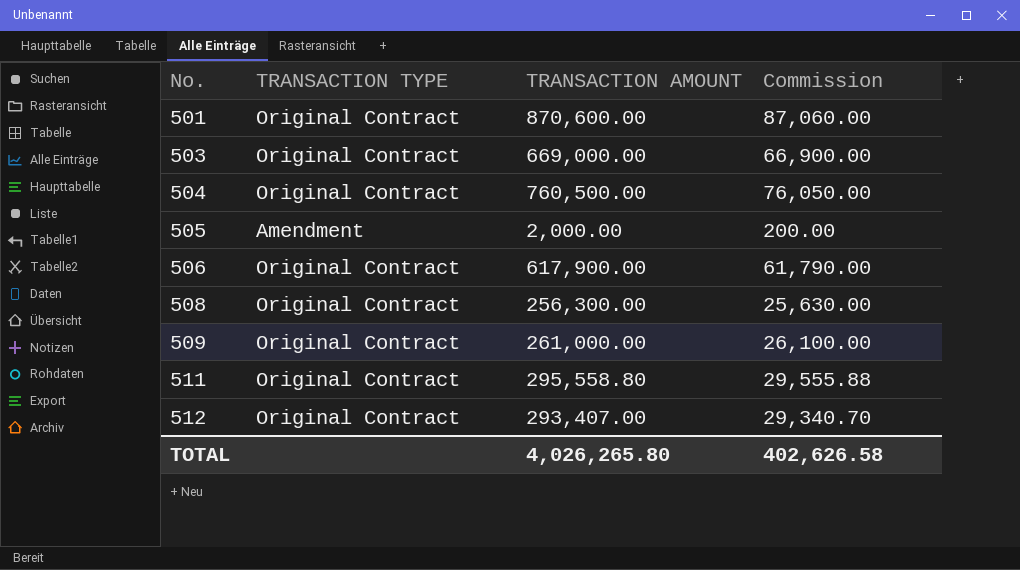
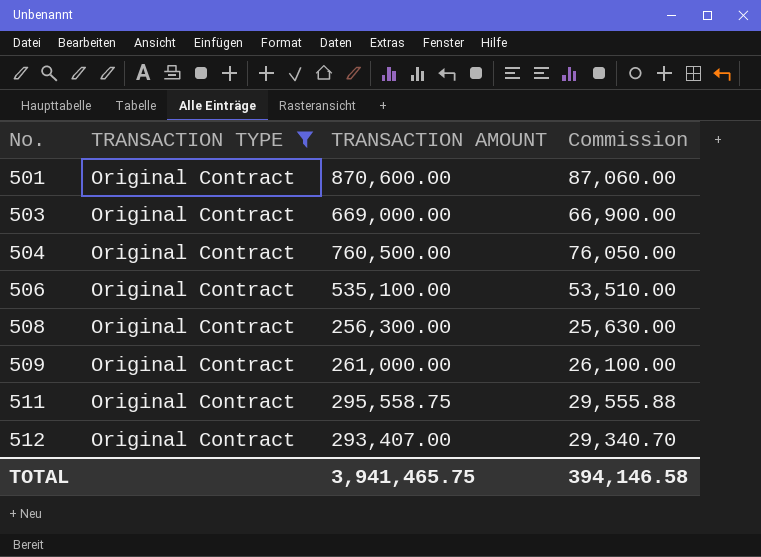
filter: none -> TRANSACTION TYPE = Original Contract
506 | TRANSACTION AMOUNT: 617,900.00 -> 535,100.00
506 | Commission: 61,790.00 -> 53,510.00
511 | TRANSACTION AMOUNT: 295,558.80 -> 295,558.75
TOTAL | TRANSACTION AMOUNT: 4,026,265.80 -> 3,941,465.75
TOTAL | Commission: 402,626.58 -> 394,146.58

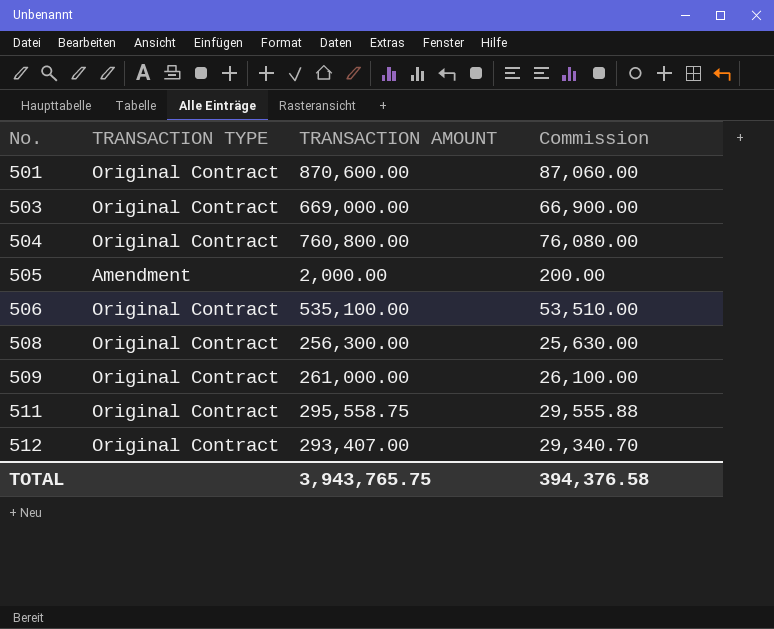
filter: TRANSACTION TYPE = Original Contract -> none
504 | TRANSACTION AMOUNT: 760,500.00 -> 760,800.00
504 | Commission: 76,050.00 -> 76,080.00
TOTAL | TRANSACTION AMOUNT: 3,941,465.75 -> 3,943,765.75
TOTAL | Commission: 394,146.58 -> 394,376.58

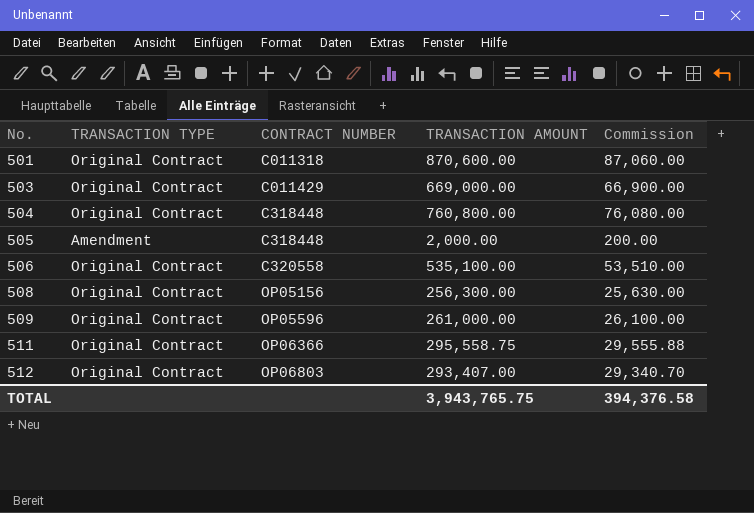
column CONTRACT NUMBER | position: none -> 3

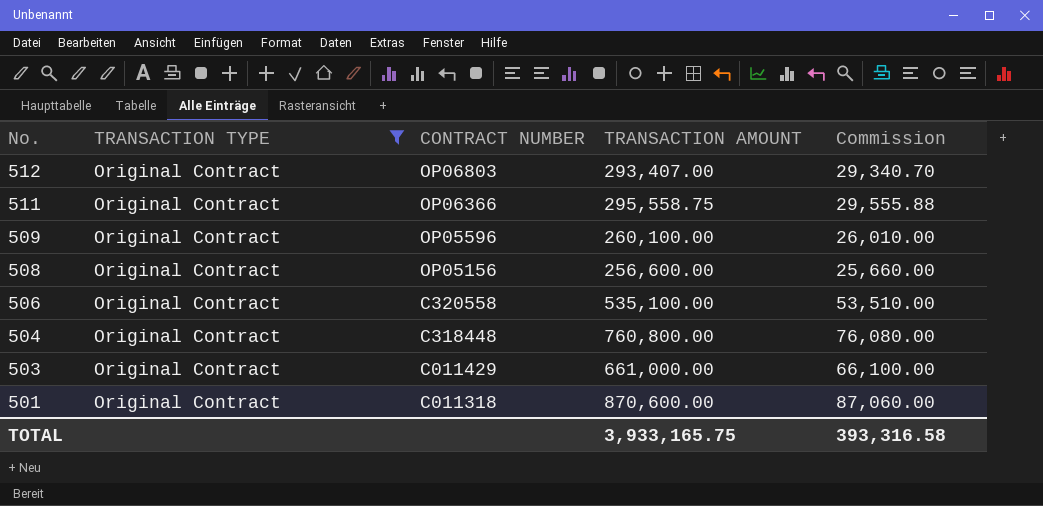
filter: none -> TRANSACTION TYPE = Original Contract
row order: No. ascending -> No. descending
509 | TRANSACTION AMOUNT: 261,000.00 -> 260,100.00
509 | Commission: 26,100.00 -> 26,010.00
508 | TRANSACTION AMOUNT: 256,300.00 -> 256,600.00
508 | Commission: 25,630.00 -> 25,660.00
503 | TRANSACTION AMOUNT: 669,000.00 -> 661,000.00
503 | Commission: 66,900.00 -> 66,100.00
TOTAL | TRANSACTION AMOUNT: 3,943,765.75 -> 3,933,165.75
TOTAL | Commission: 394,376.58 -> 393,316.58

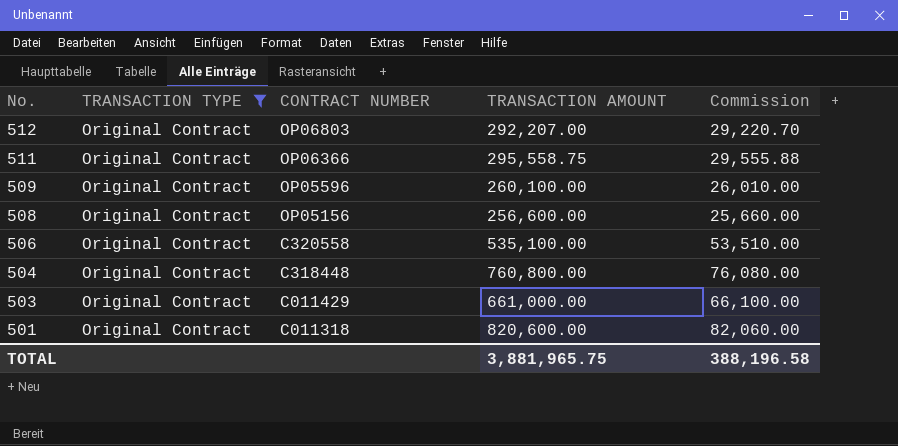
512 | TRANSACTION AMOUNT: 293,407.00 -> 292,207.00
512 | Commission: 29,340.70 -> 29,220.70
501 | TRANSACTION AMOUNT: 870,600.00 -> 820,600.00
501 | Commission: 87,060.00 -> 82,060.00
TOTAL | TRANSACTION AMOUNT: 3,933,165.75 -> 3,881,965.75
TOTAL | Commission: 393,316.58 -> 388,196.58

